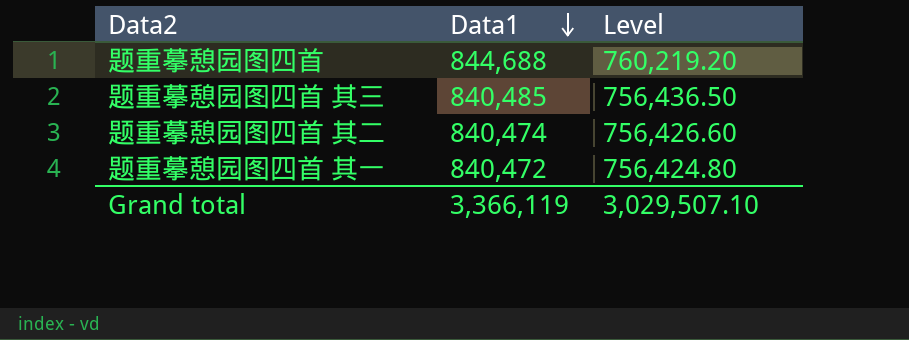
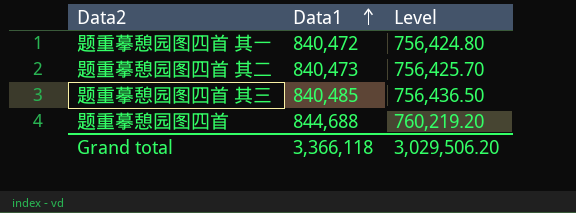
row order: Data1 descending -> Data1 ascending
题重摹憩园图四首 其二 | Data1: 840,474 -> 840,473
题重摹憩园图四首 其二 | Level: 756,426.60 -> 756,425.70
Grand total | Data1: 3,366,119 -> 3,366,118
Grand total | Level: 3,029,507.10 -> 3,029,506.20

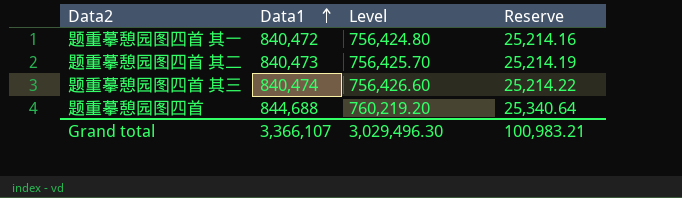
column Reserve | formula: none -> [Data1] * 0.03
题重摹憩园图四首 其三 | Data1: 840,485 -> 840,474
题重摹憩园图四首 其三 | Level: 756,436.50 -> 756,426.60
Grand total | Data1: 3,366,118 -> 3,366,107
Grand total | Level: 3,029,506.20 -> 3,029,496.30

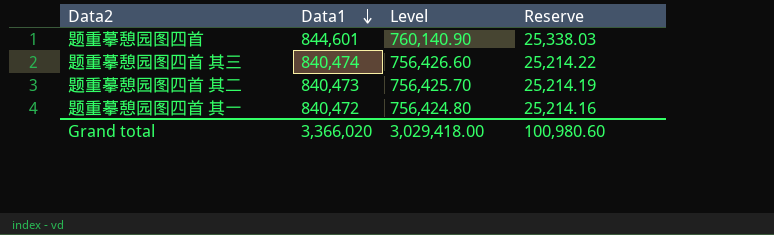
row order: Data1 ascending -> Data1 descending
题重摹憩园图四首 | Data1: 844,688 -> 844,601
题重摹憩园图四首 | Level: 760,219.20 -> 760,140.90
题重摹憩园图四首 | Reserve: 25,340.64 -> 25,338.03
Grand total | Data1: 3,366,107 -> 3,366,020
Grand total | Level: 3,029,496.30 -> 3,029,418.00
Grand total | Reserve: 100,983.21 -> 100,980.60

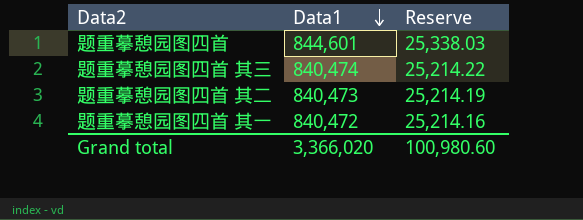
column Level | formula: [Data1] * 0.9 -> none

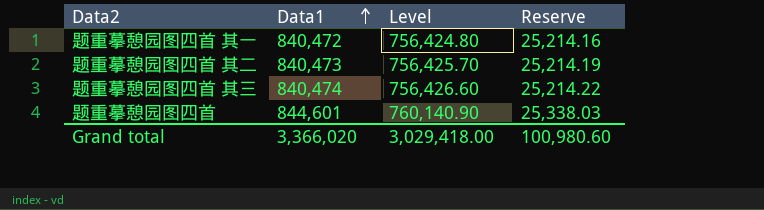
row order: Data1 descending -> Data1 ascending
column Level | formula: none -> [Data1] * 0.9

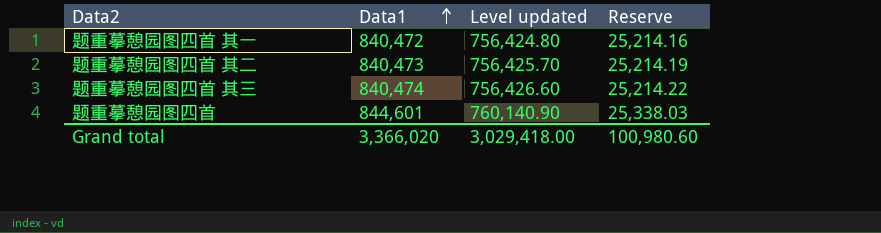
column name: Level -> Level updated

